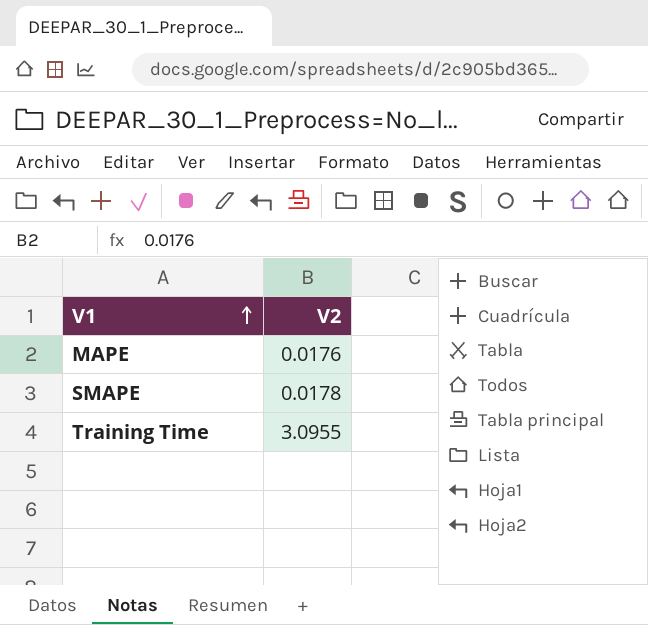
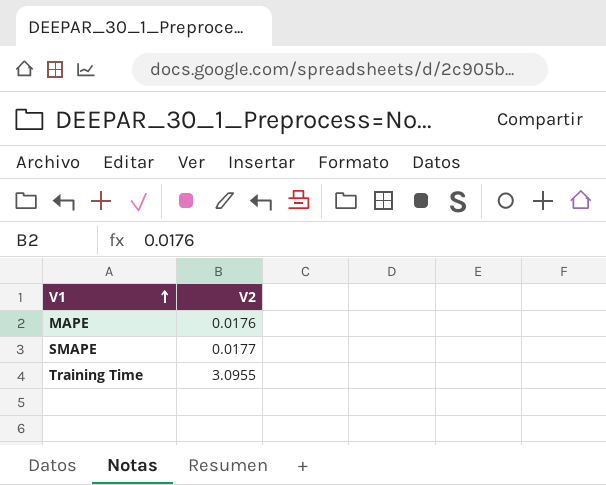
SMAPE | V2: 0.0178 -> 0.0177

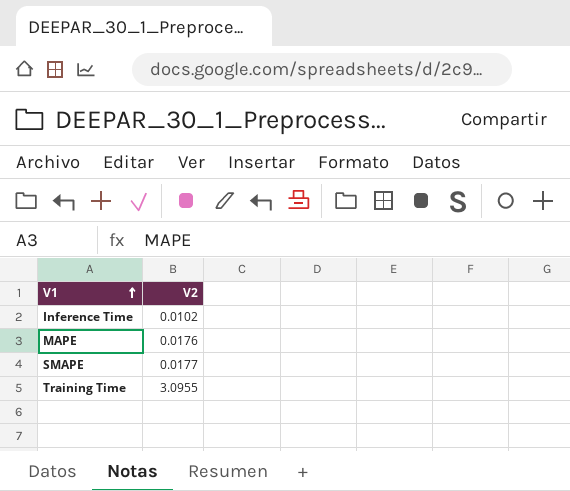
row Inference Time: none -> 0.0102

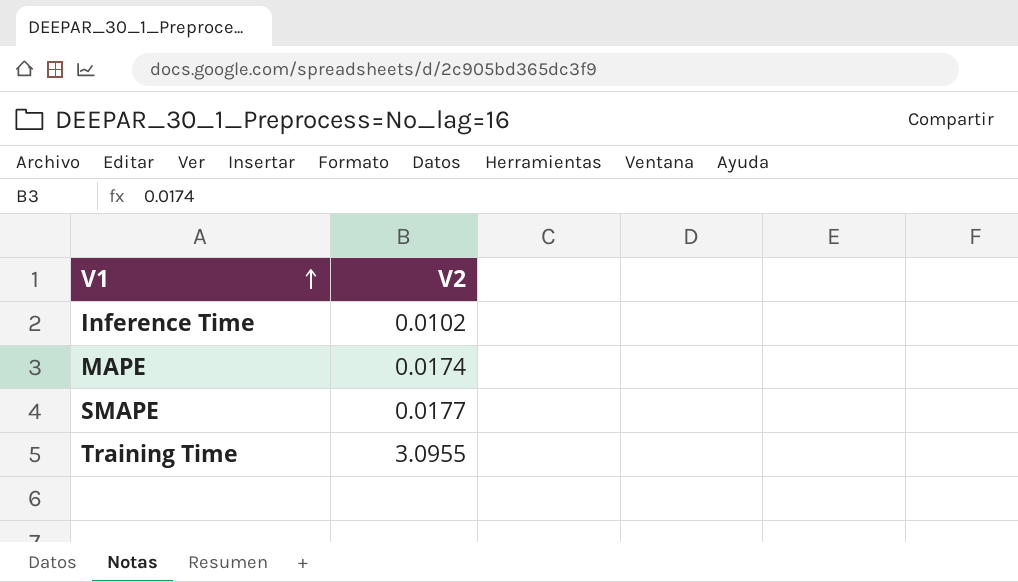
MAPE | V2: 0.0176 -> 0.0174

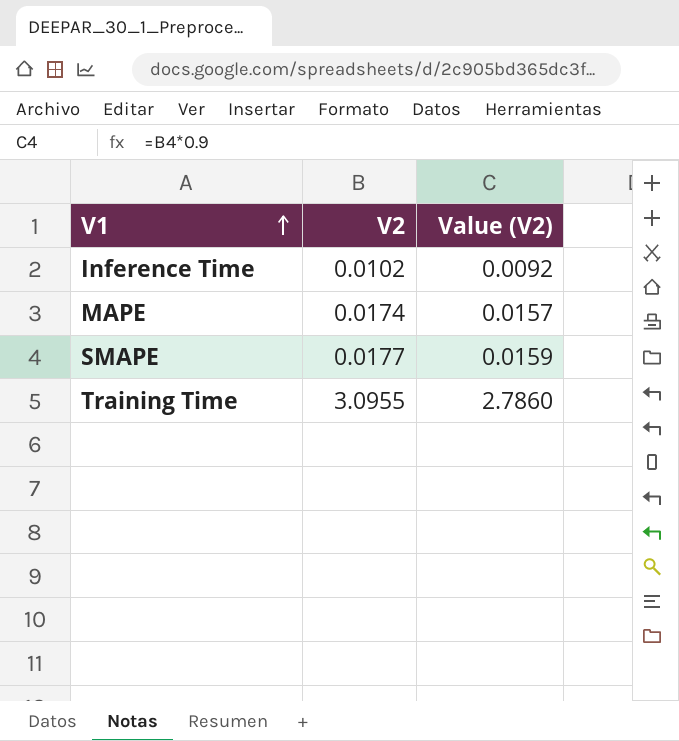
column Value (V2) | formula: none -> [V2] * 0.9

